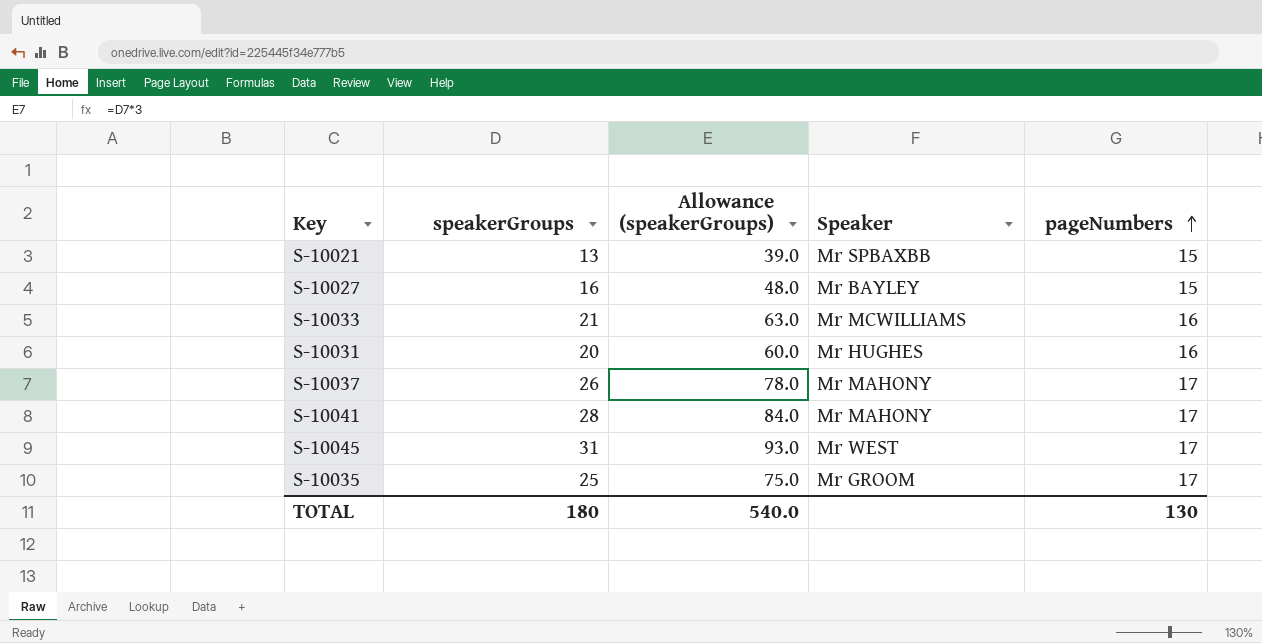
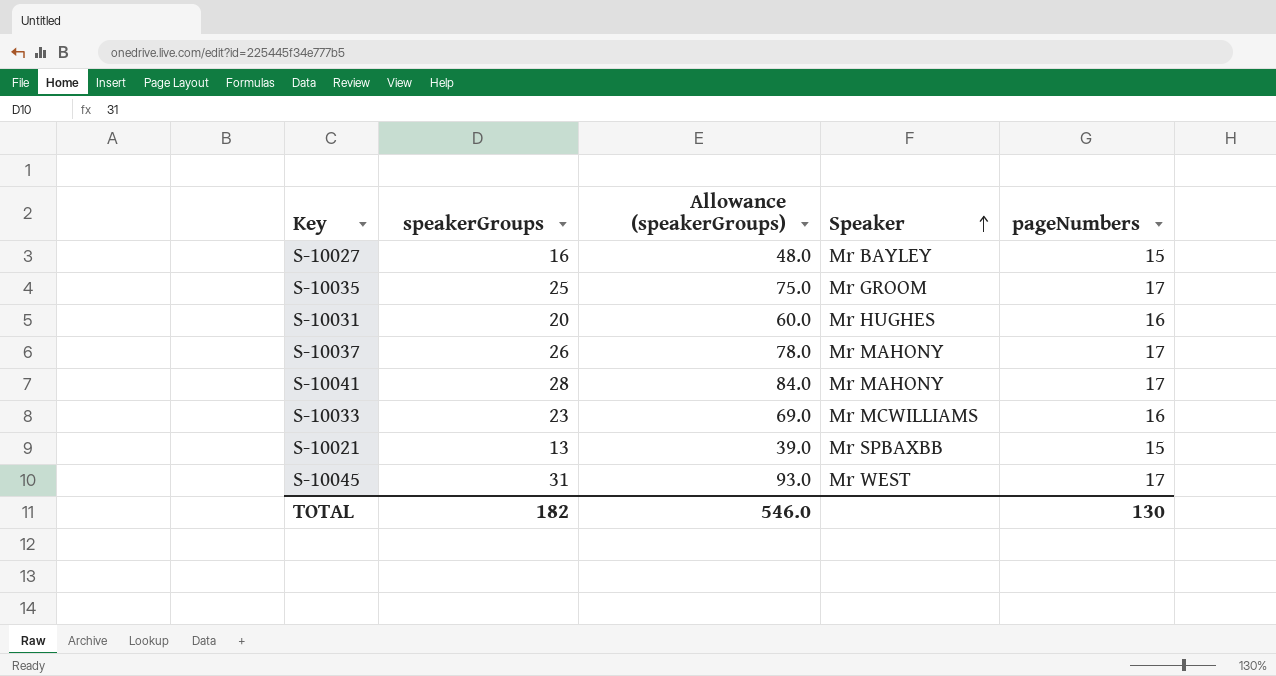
row order: pageNumbers ascending -> Speaker ascending
S-10033 | speakerGroups: 21 -> 23
S-10033 | Allowance (speakerGroups): 63.0 -> 69.0
TOTAL | speakerGroups: 180 -> 182
TOTAL | Allowance (speakerGroups): 540.0 -> 546.0

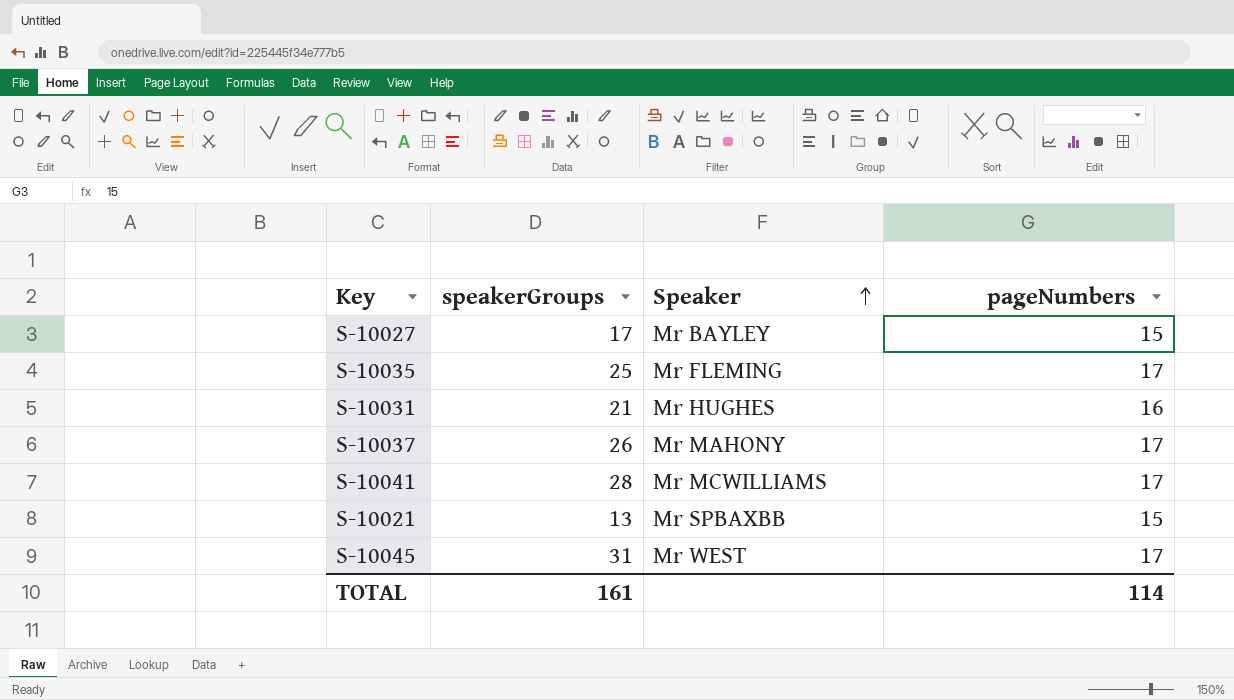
column Allowance (speakerGroups) | formula: [speakerGroups] * 3 -> none
row S-10033: 23 | 69.0 | Mr MCWILLIAMS | 16 -> none
S-10027 | speakerGroups: 16 -> 17
S-10035 | Speaker: Mr GROOM -> Mr FLEMING
S-10031 | speakerGroups: 20 -> 21
S-10041 | Speaker: Mr MAHONY -> Mr MCWILLIAMS
TOTAL | speakerGroups: 182 -> 161
TOTAL | pageNumbers: 130 -> 114

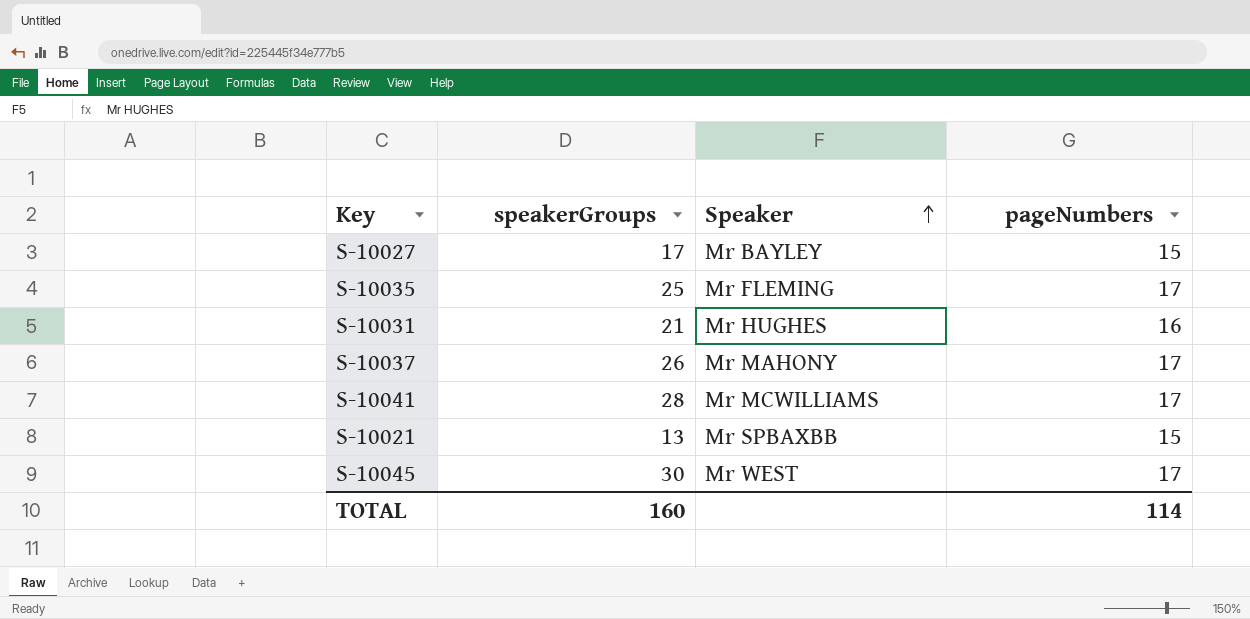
S-10045 | speakerGroups: 31 -> 30
TOTAL | speakerGroups: 161 -> 160

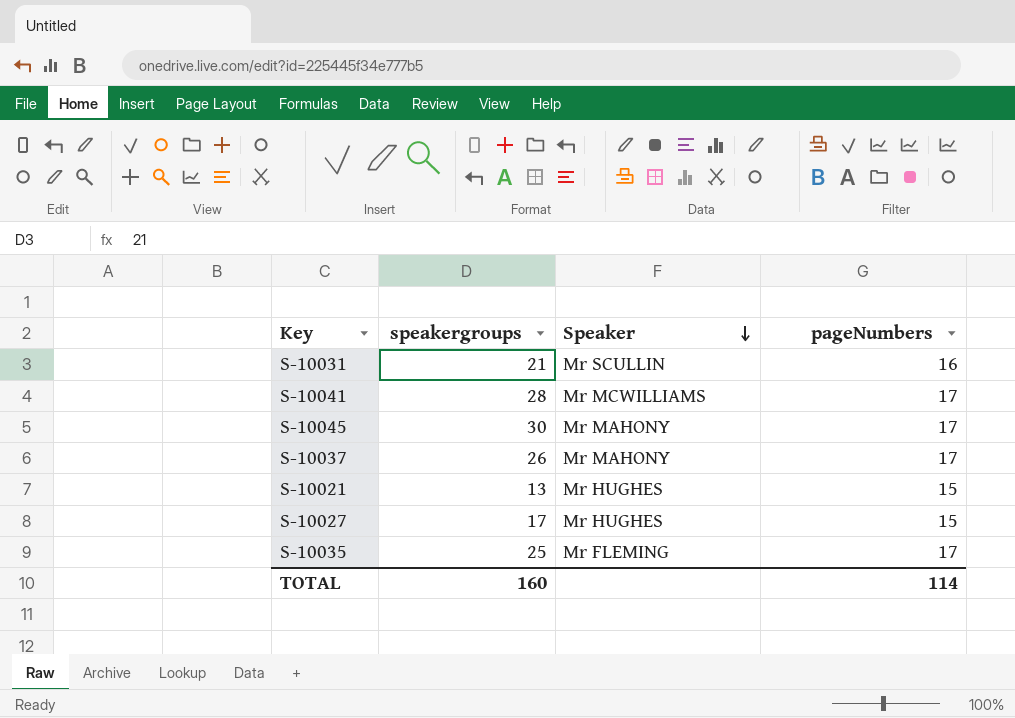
row order: Speaker ascending -> Speaker descending
column name: speakerGroups -> speakergroups
S-10031 | Speaker: Mr HUGHES -> Mr SCULLIN
S-10045 | Speaker: Mr WEST -> Mr MAHONY
S-10021 | Speaker: Mr SPBAXBB -> Mr HUGHES
S-10027 | Speaker: Mr BAYLEY -> Mr HUGHES

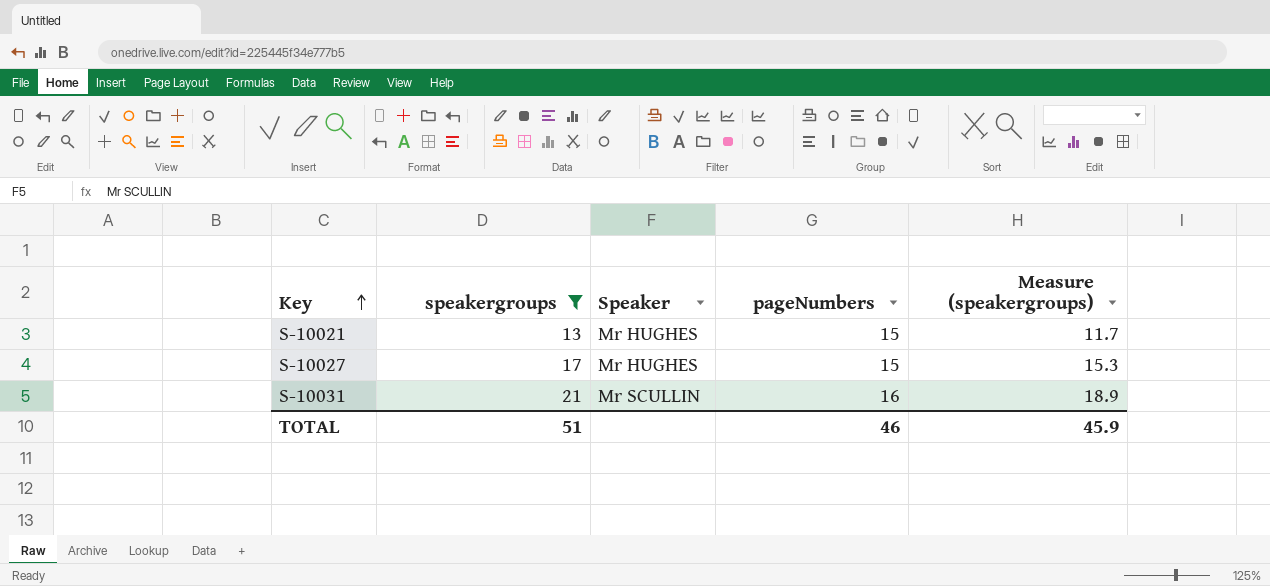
filter: none -> speakergroups <= 21
row order: Speaker descending -> Key ascending
column Measure (speakergroups) | formula: none -> [speakergroups] * 0.9
TOTAL | speakergroups: 160 -> 51
TOTAL | pageNumbers: 114 -> 46

